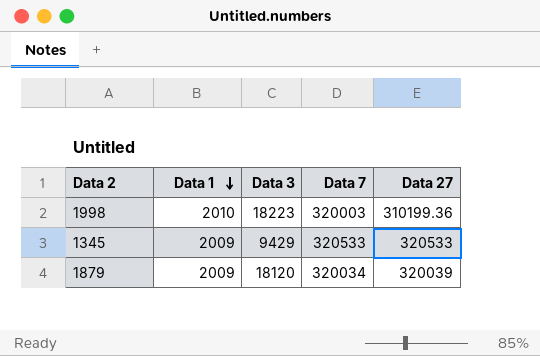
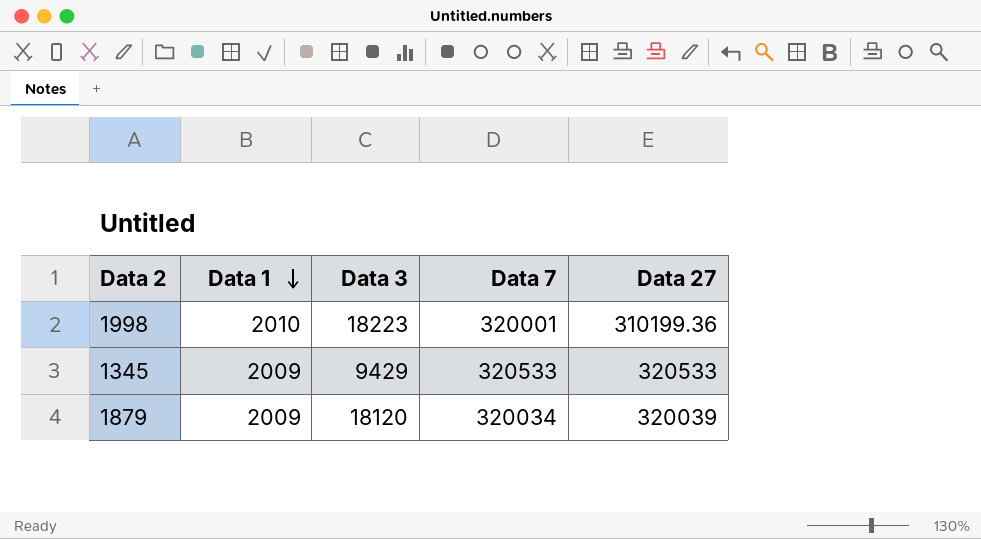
1998 | Data 7: 320003 -> 320001

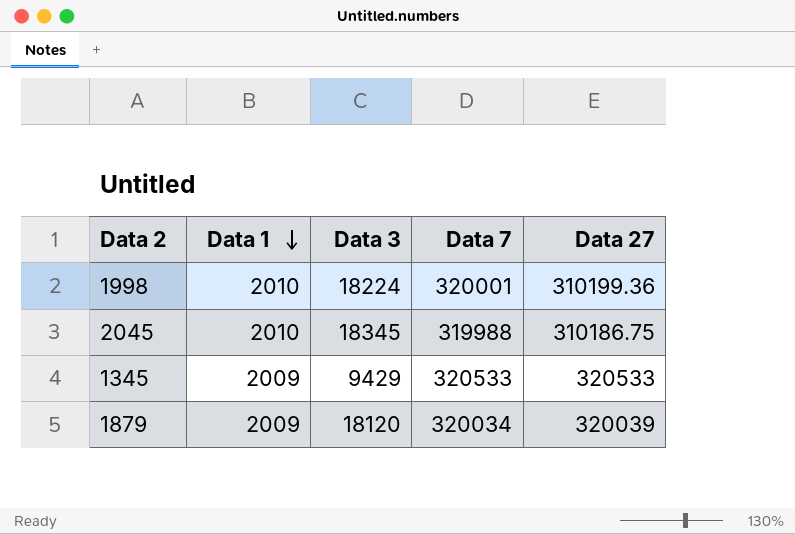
1998 | Data 3: 18223 -> 18224
row 2045: none -> 2010 | 18345 | 319988 | 310186.75

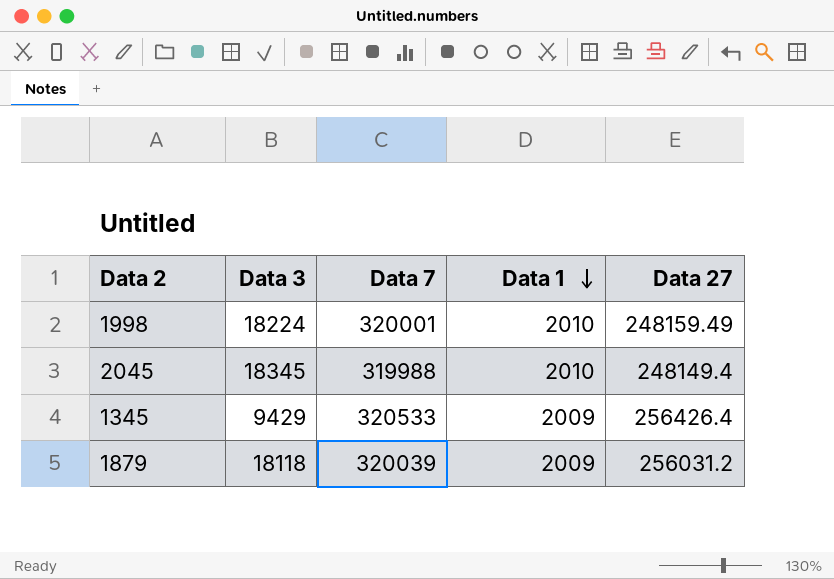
column Data 1 | position: 2 -> 4
1998 | Data 27: 310199.36 -> 248159.49
2045 | Data 27: 310186.75 -> 248149.4
1345 | Data 27: 320533 -> 256426.4
1879 | Data 3: 18120 -> 18118
1879 | Data 7: 320034 -> 320039
1879 | Data 27: 320039 -> 256031.2

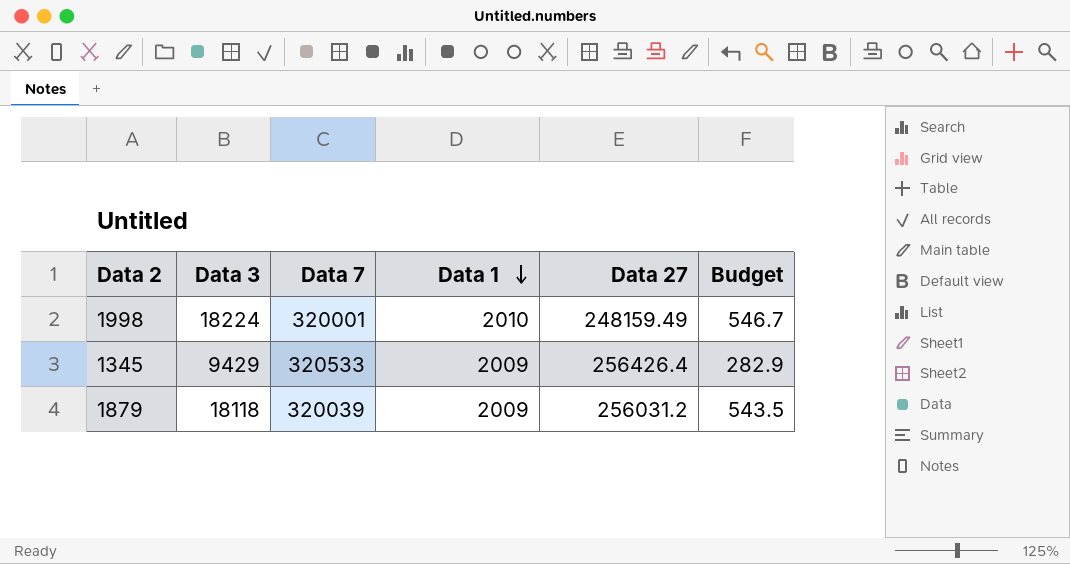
column Budget | formula: none -> [Data 3] * 0.03
row 2045: 18345 | 319988 | 2010 | 248149.4 -> none

